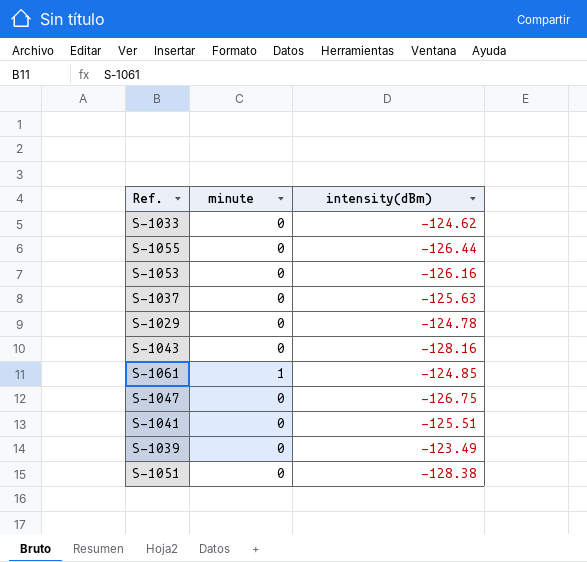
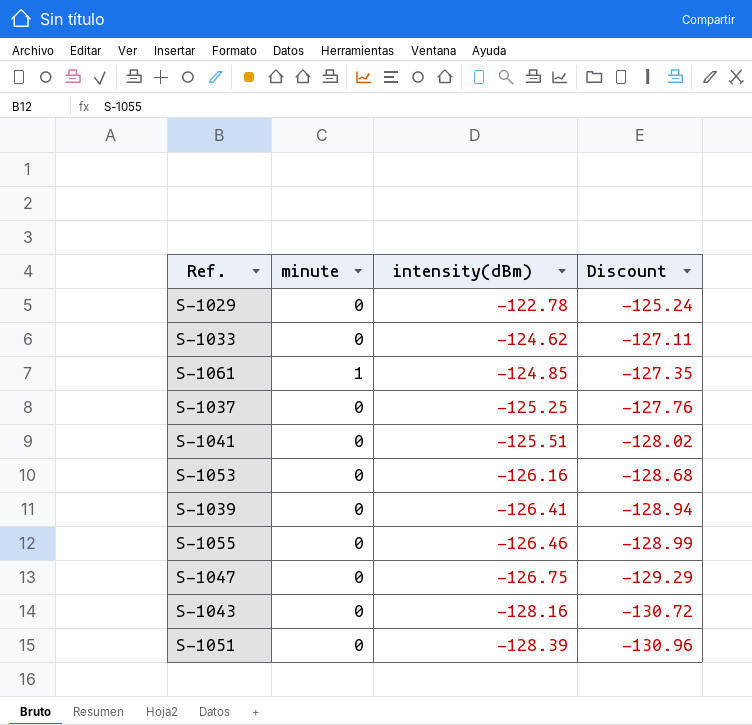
row order: none -> intensity(dBm) descending
column Discount | formula: none -> [intensity(dBm)] * 1.02
S-1029 | intensity(dBm): -124.78 -> -122.78
S-1037 | intensity(dBm): -125.63 -> -125.25
S-1039 | intensity(dBm): -123.49 -> -126.41
S-1055 | intensity(dBm): -126.44 -> -126.46
S-1051 | intensity(dBm): -128.38 -> -128.39

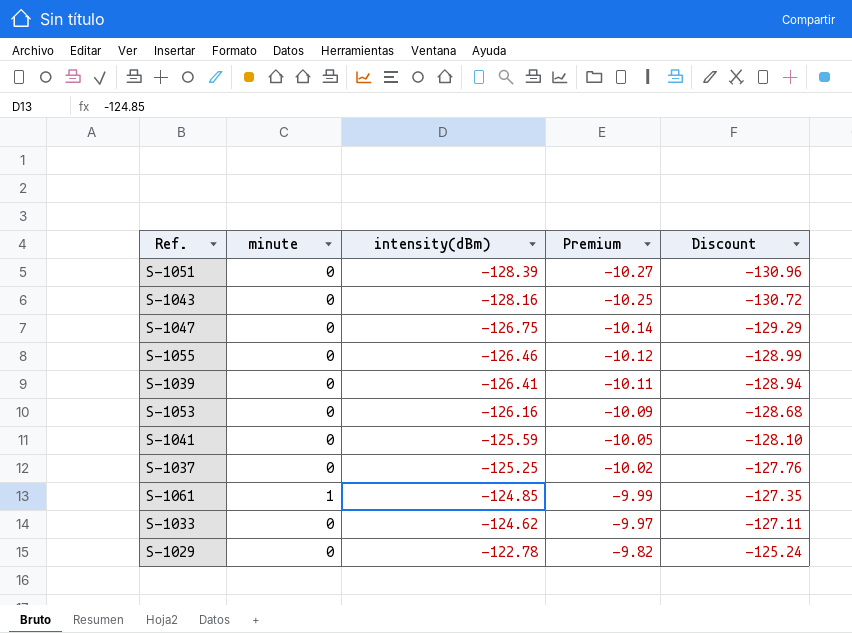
row order: intensity(dBm) descending -> intensity(dBm) ascending
column Premium | formula: none -> [intensity(dBm)] * 0.08
S-1041 | intensity(dBm): -125.51 -> -125.59
S-1041 | Discount: -128.02 -> -128.10

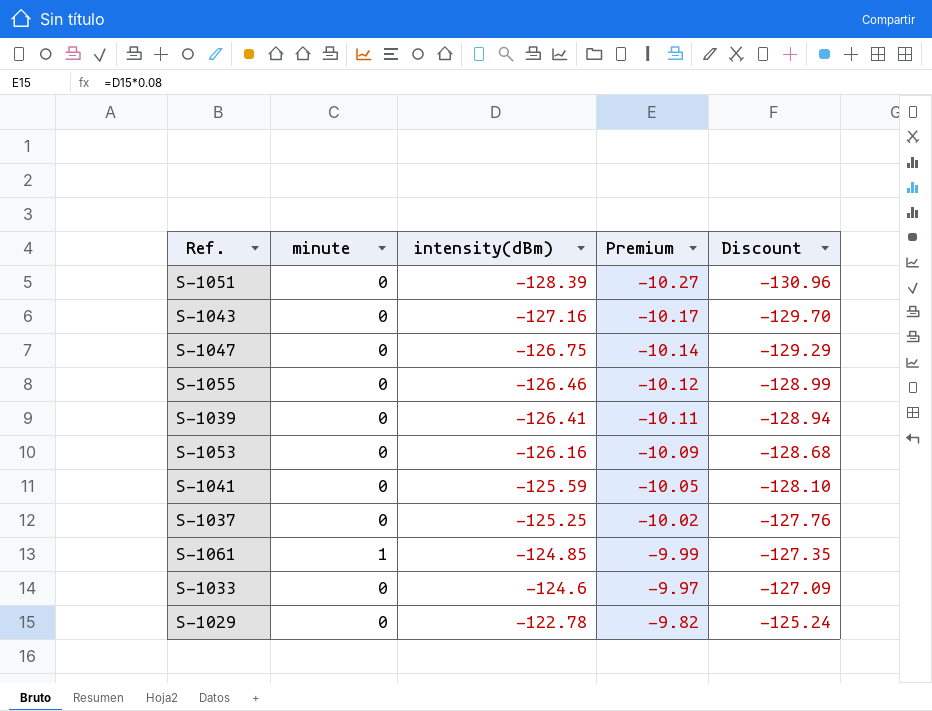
S-1043 | intensity(dBm): -128.16 -> -127.16
S-1043 | Premium: -10.25 -> -10.17
S-1043 | Discount: -130.72 -> -129.70
S-1033 | intensity(dBm): -124.62 -> -124.6
S-1033 | Discount: -127.11 -> -127.09

